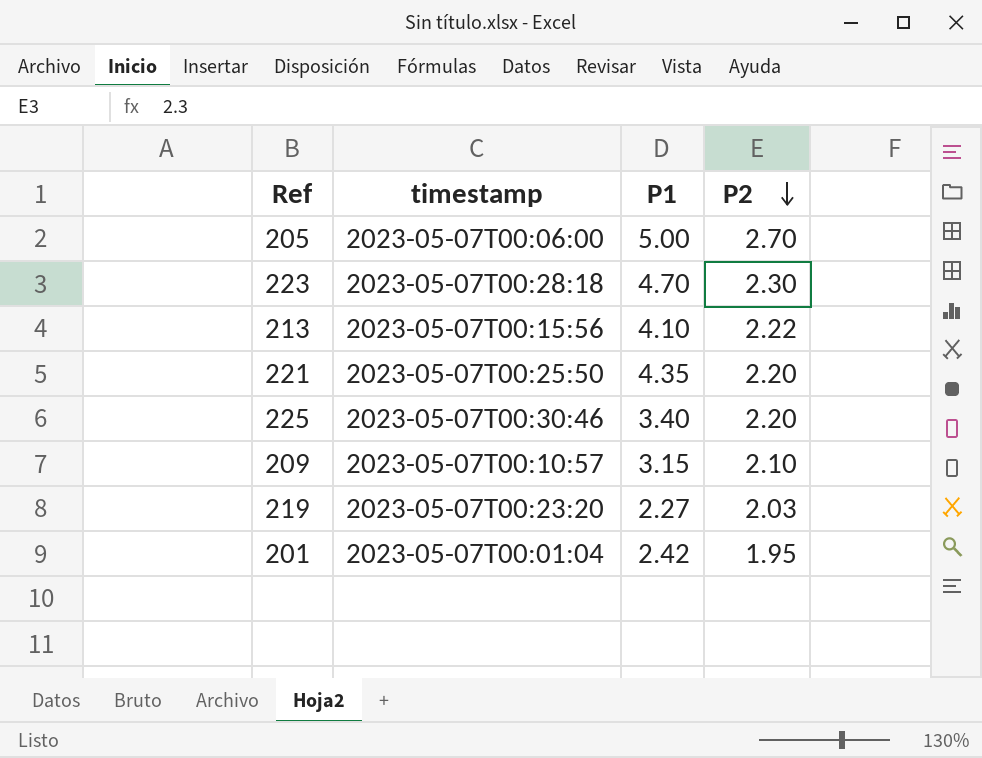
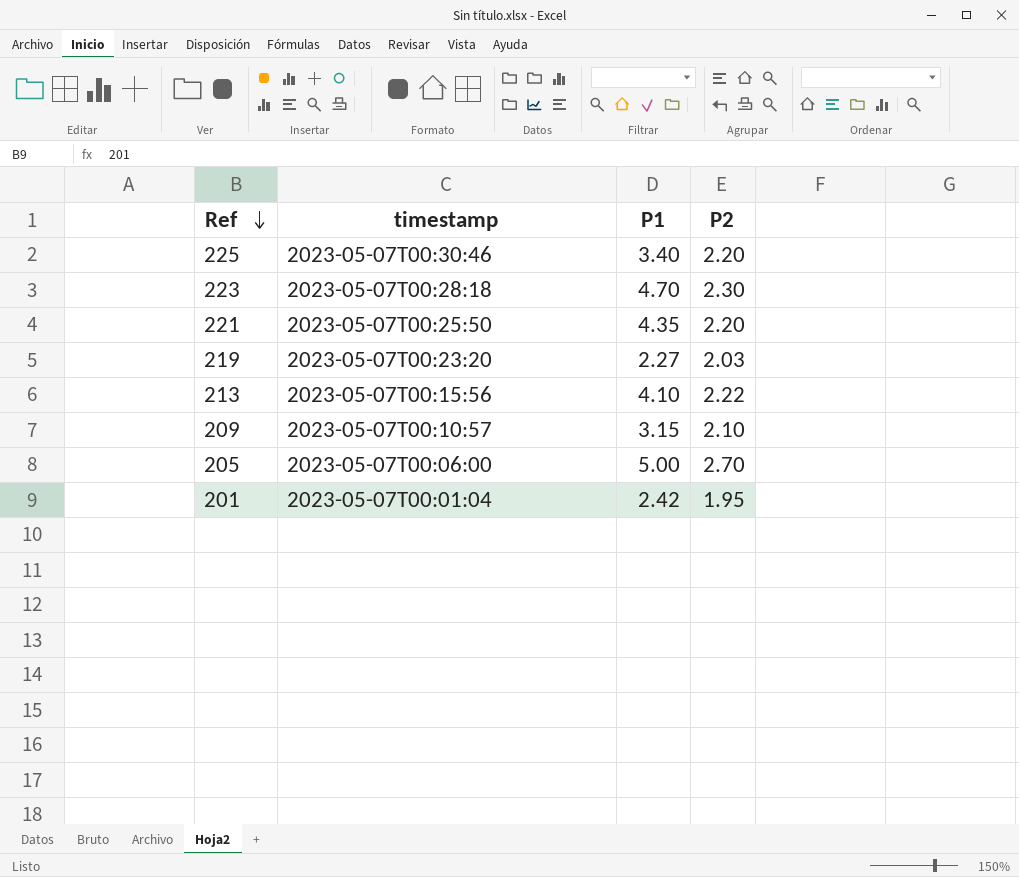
row order: P2 descending -> Ref descending

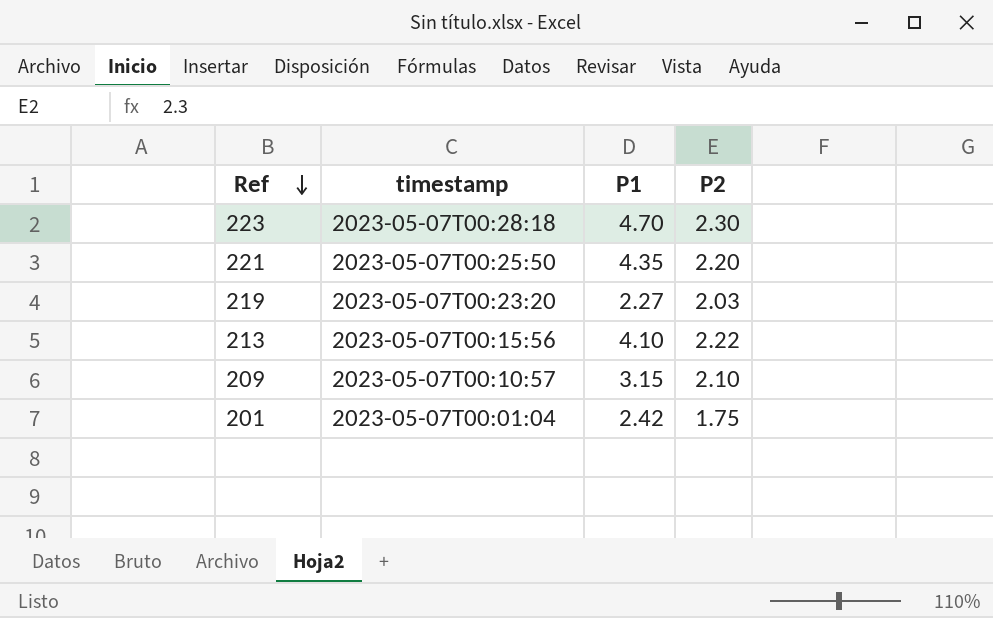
row 225: 2023-05-07T00:30:46 | 3.40 | 2.20 -> none
row 205: 2023-05-07T00:06:00 | 5.00 | 2.70 -> none
201 | P2: 1.95 -> 1.75

